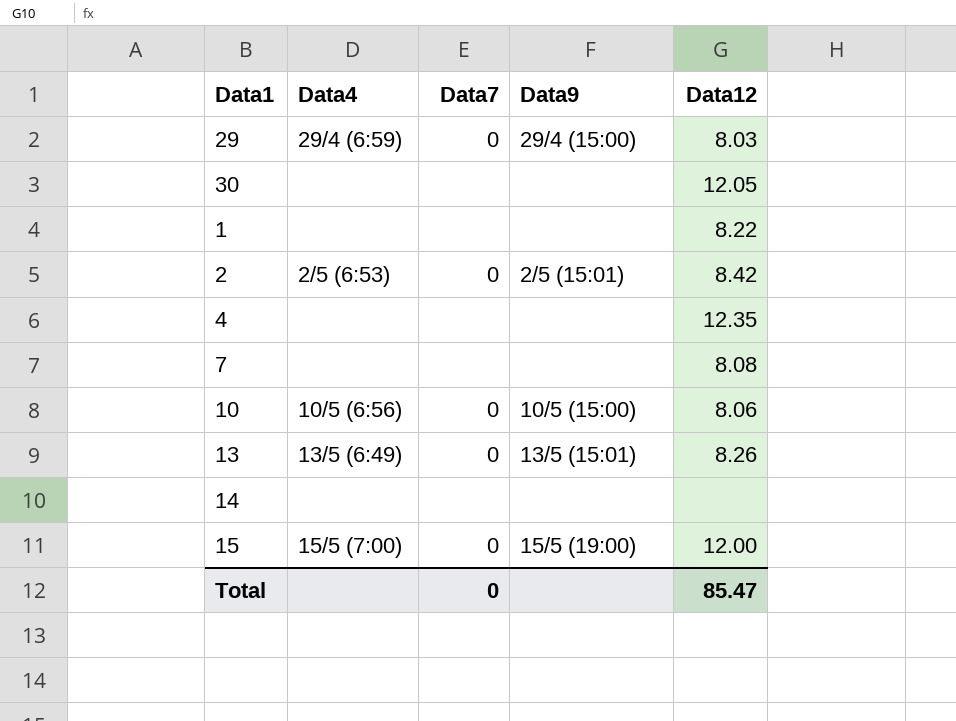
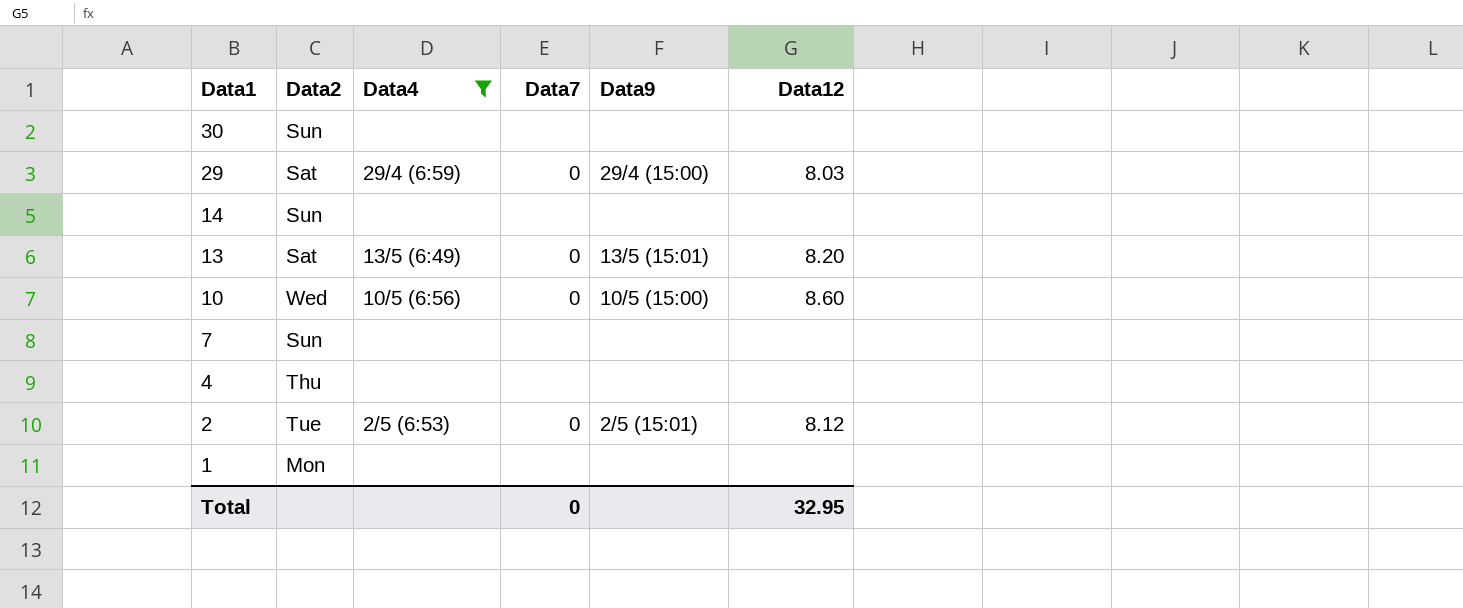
filter: none -> Data4 != 15/5 (7:00)
row order: none -> Data1 descending
column Data2 | position: none -> 2
30 | Data12: 12.05 -> none
13 | Data12: 8.26 -> 8.20
10 | Data12: 8.06 -> 8.60
7 | Data12: 8.08 -> none
4 | Data12: 12.35 -> none
2 | Data12: 8.42 -> 8.12
1 | Data12: 8.22 -> none
Total | Data12: 85.47 -> 32.95

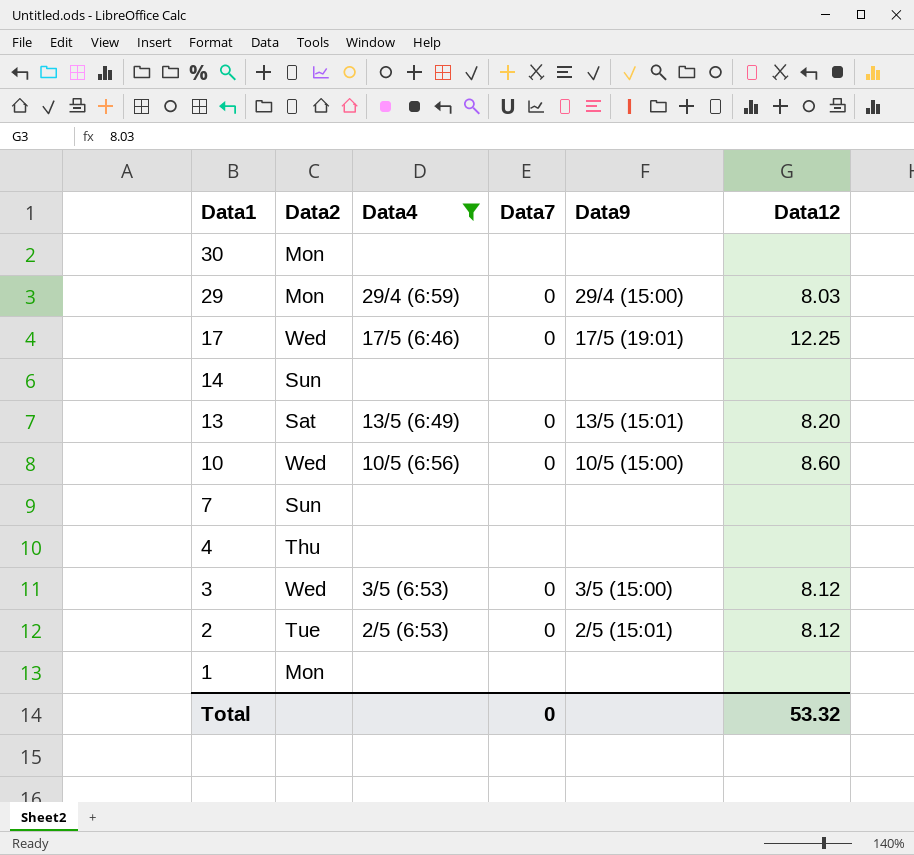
30 | Data2: Sun -> Mon
29 | Data2: Sat -> Mon
row 17: none -> Wed | 17/5 (6:46) | 0 | 17/5 (19:01) | 12.25
row 3: none -> Wed | 3/5 (6:53) | 0 | 3/5 (15:00) | 8.12
Total | Data12: 32.95 -> 53.32

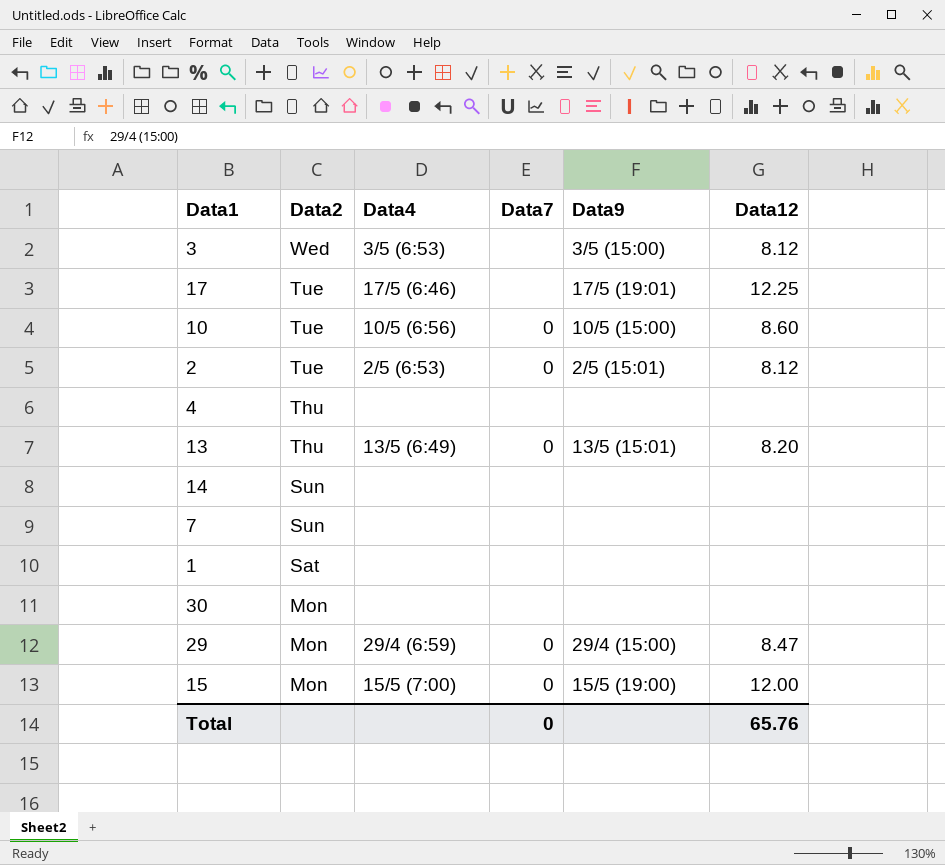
filter: Data4 != 15/5 (7:00) -> none
row order: Data1 descending -> Data2 descending
3 | Data7: 0 -> none
17 | Data2: Wed -> Tue
17 | Data7: 0 -> none
10 | Data2: Wed -> Tue
13 | Data2: Sat -> Thu
1 | Data2: Mon -> Sat
29 | Data12: 8.03 -> 8.47
Total | Data12: 53.32 -> 65.76

